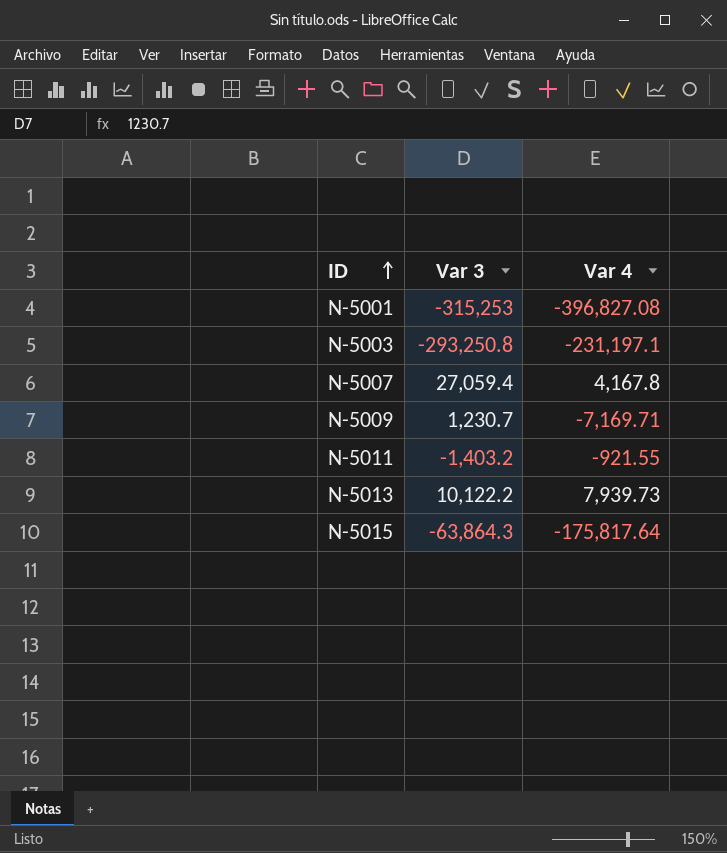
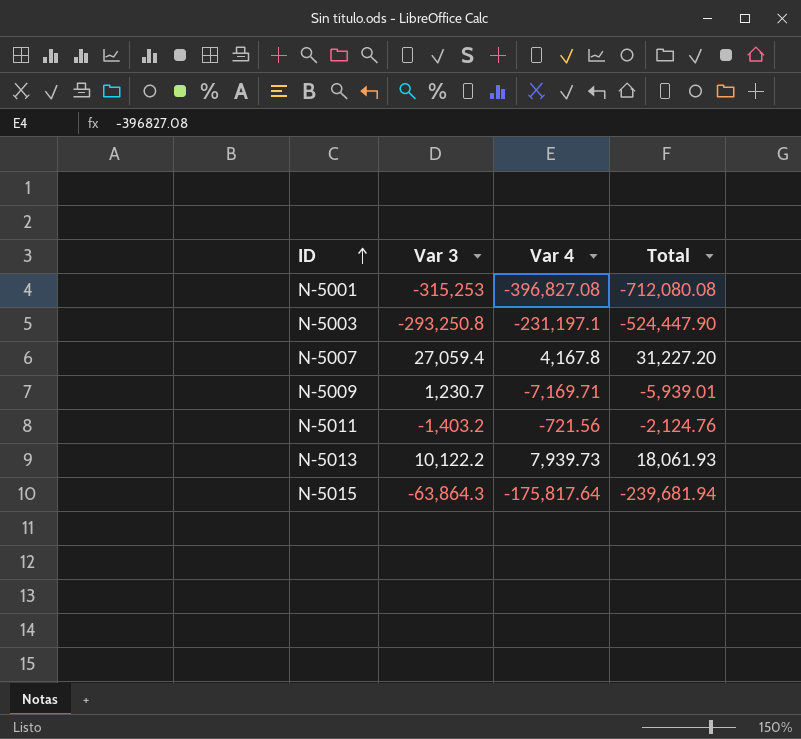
column Total | formula: none -> [Var 3] + [Var 4]
N-5011 | Var 4: -921.55 -> -721.56

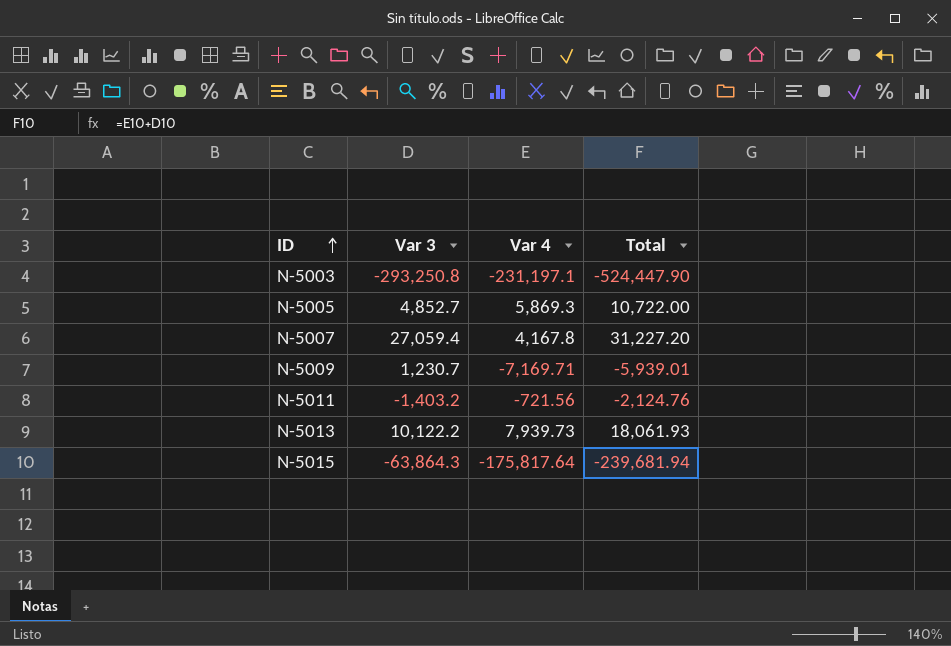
row N-5001: -315,253 | -396,827.08 | -712,080.08 -> none
row N-5005: none -> 4,852.7 | 5,869.3 | 10,722.00

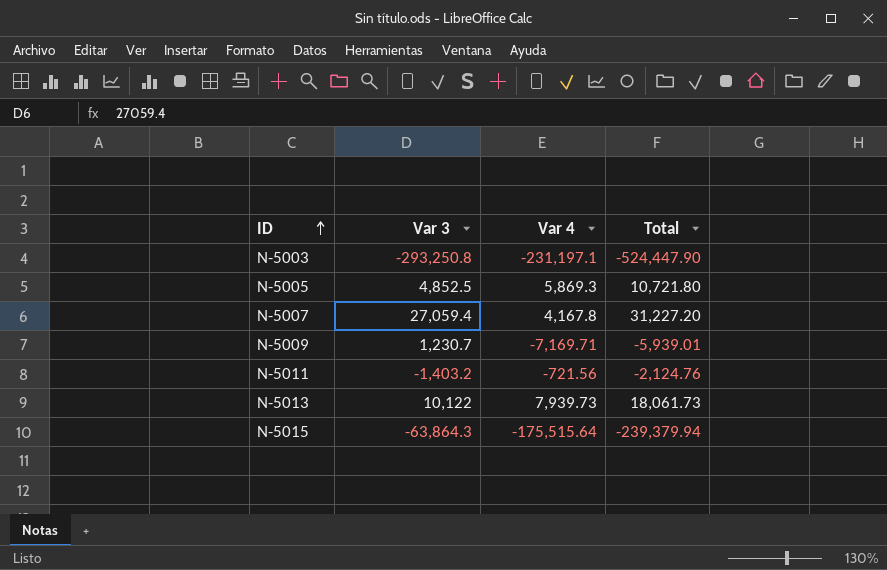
N-5005 | Var 3: 4,852.7 -> 4,852.5
N-5005 | Total: 10,722.00 -> 10,721.80
N-5013 | Var 3: 10,122.2 -> 10,122
N-5013 | Total: 18,061.93 -> 18,061.73
N-5015 | Var 4: -175,817.64 -> -175,515.64
N-5015 | Total: -239,681.94 -> -239,379.94

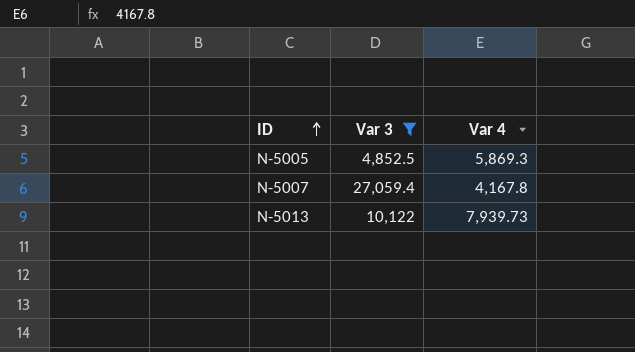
filter: none -> Var 3 >= 4,852.5
column Total | formula: [Var 3] + [Var 4] -> none

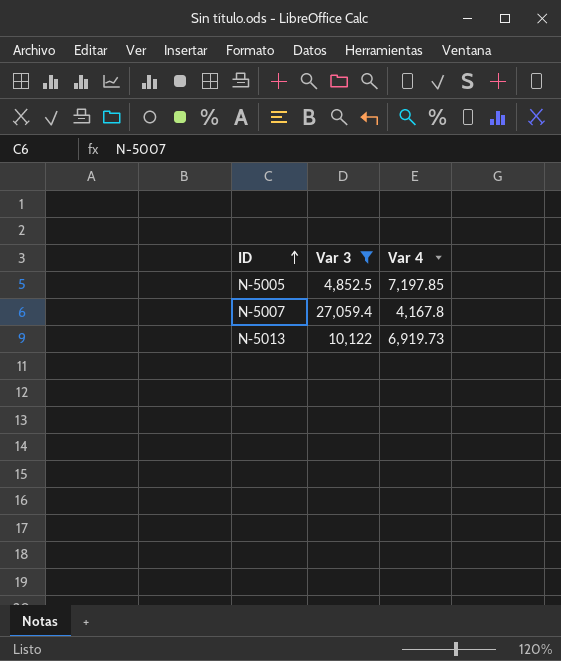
N-5005 | Var 4: 5,869.3 -> 7,197.85
N-5013 | Var 4: 7,939.73 -> 6,919.73

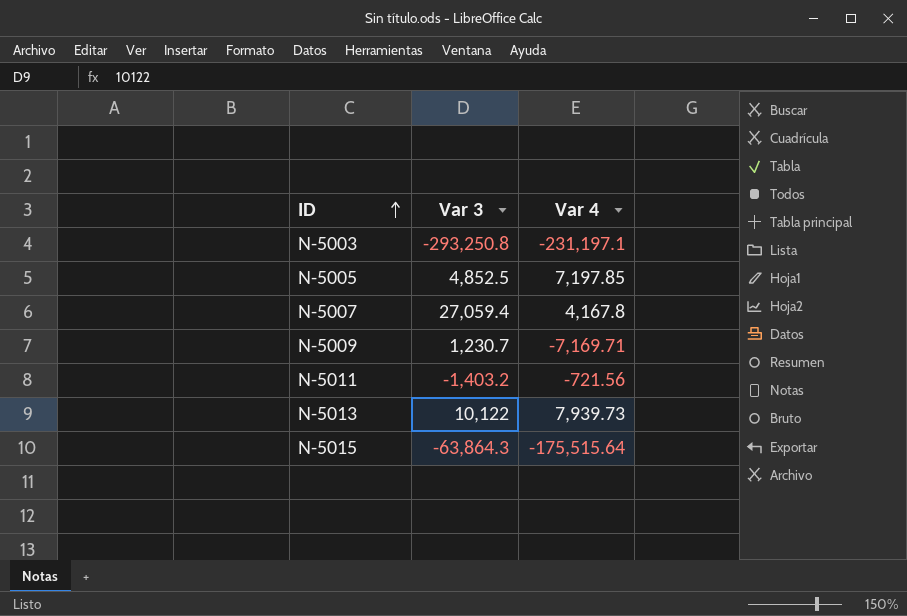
filter: Var 3 >= 4,852.5 -> none
N-5013 | Var 4: 6,919.73 -> 7,939.73

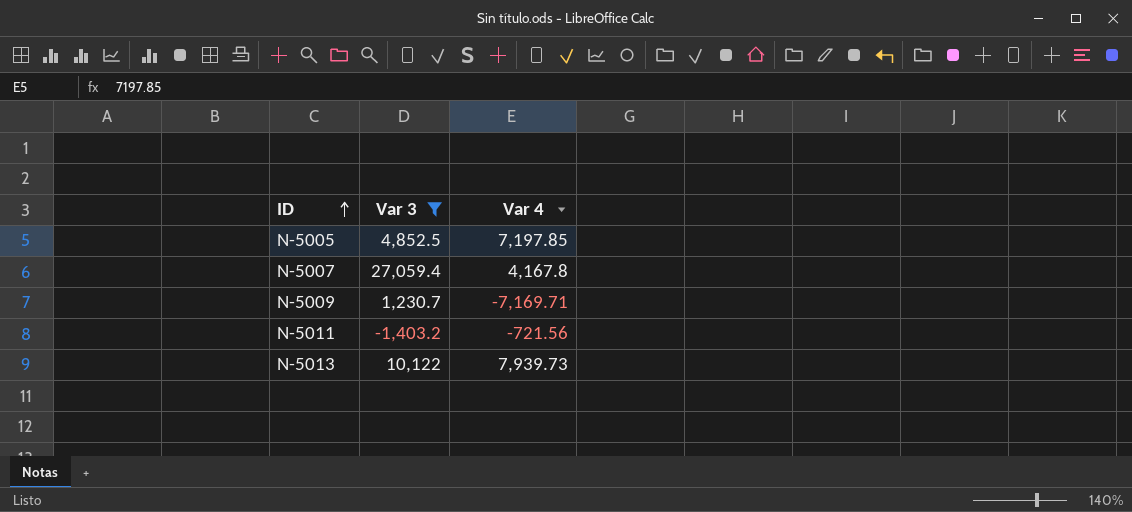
filter: none -> Var 3 >= -1,403.2

